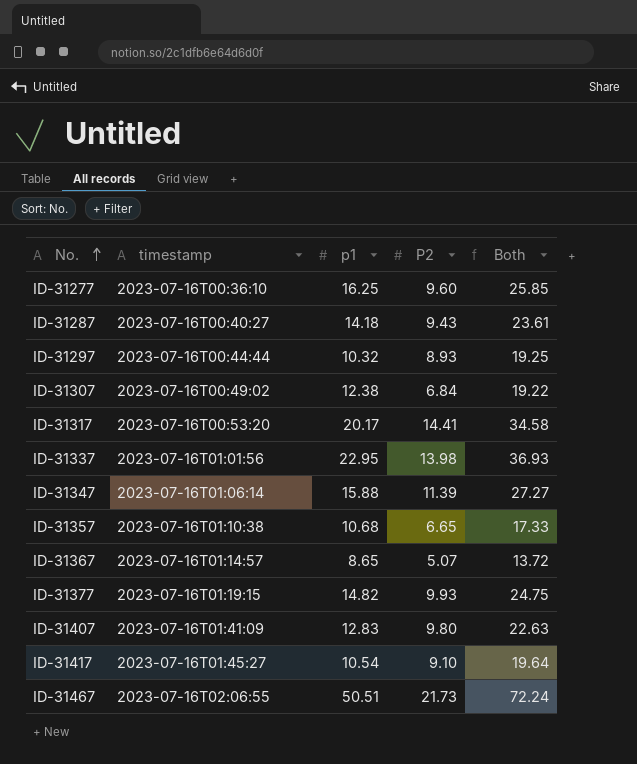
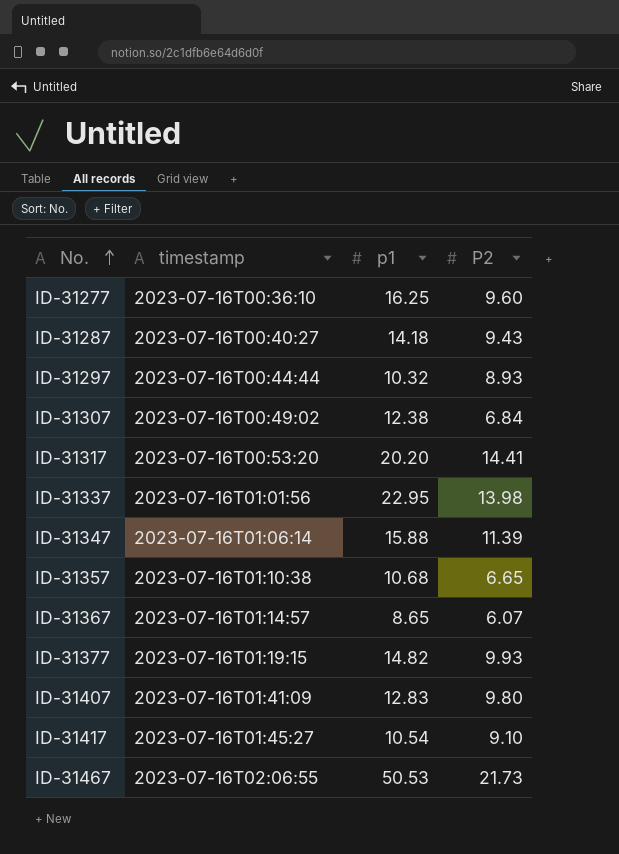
column Both | formula: [p1] + [P2] -> none
ID-31317 | p1: 20.17 -> 20.20
ID-31367 | P2: 5.07 -> 6.07
ID-31467 | p1: 50.51 -> 50.53

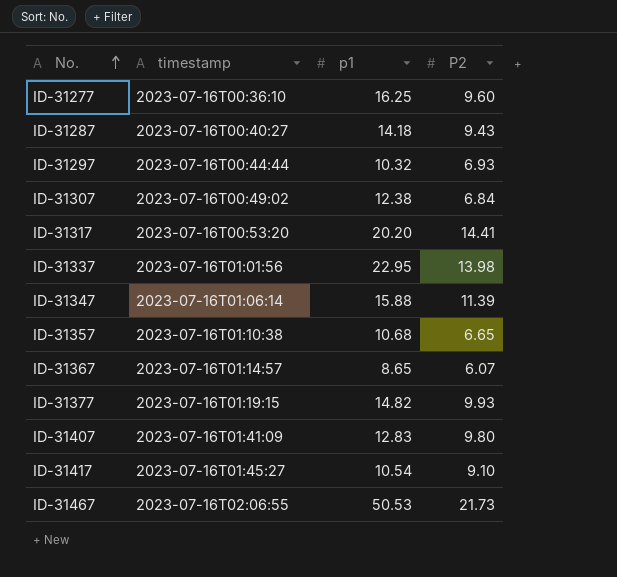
ID-31297 | P2: 8.93 -> 6.93

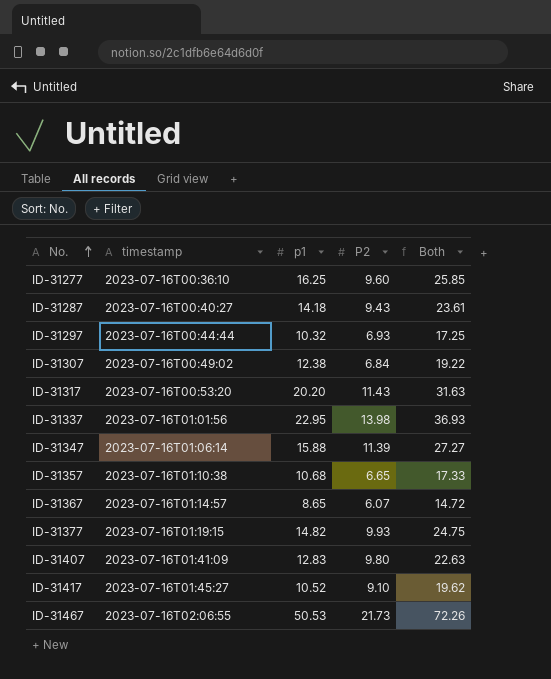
column Both | formula: none -> [p1] + [P2]
ID-31317 | P2: 14.41 -> 11.43
ID-31417 | p1: 10.54 -> 10.52

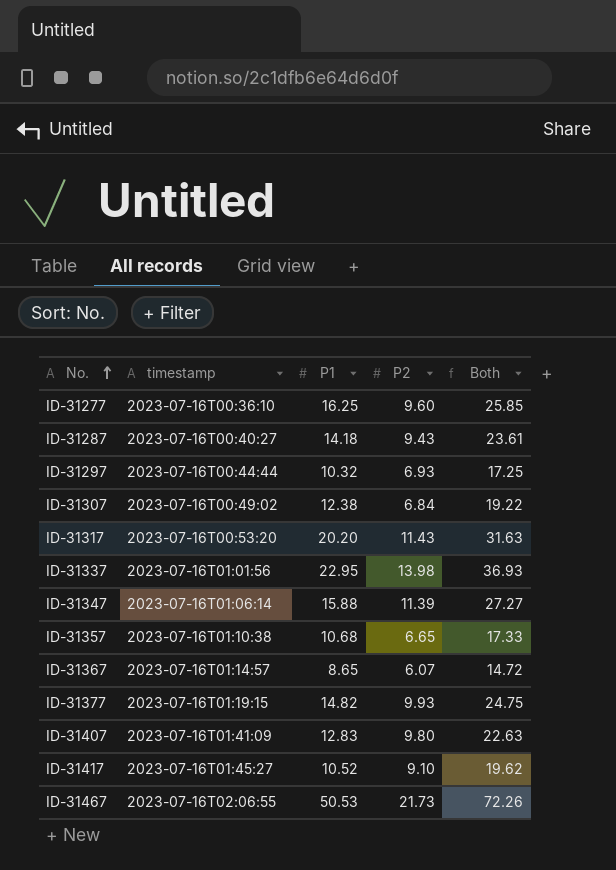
column name: p1 -> P1

